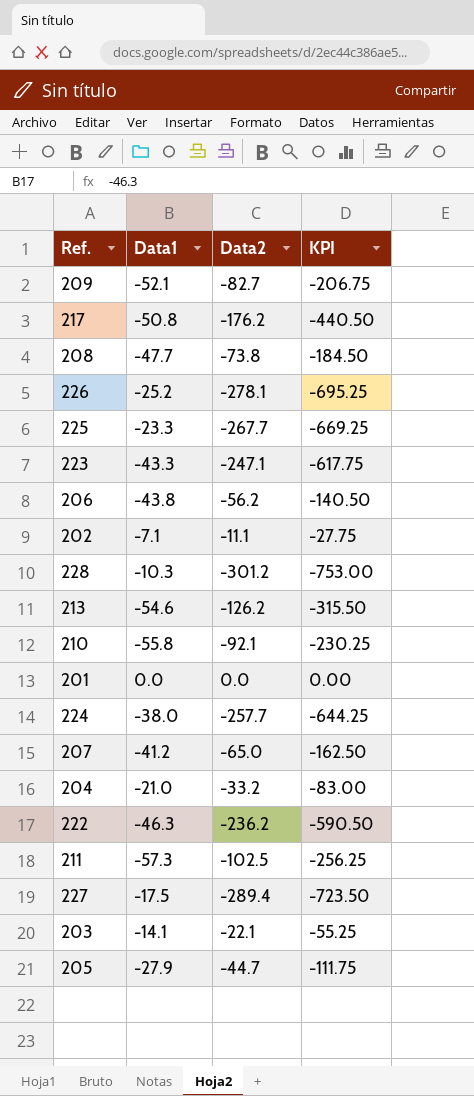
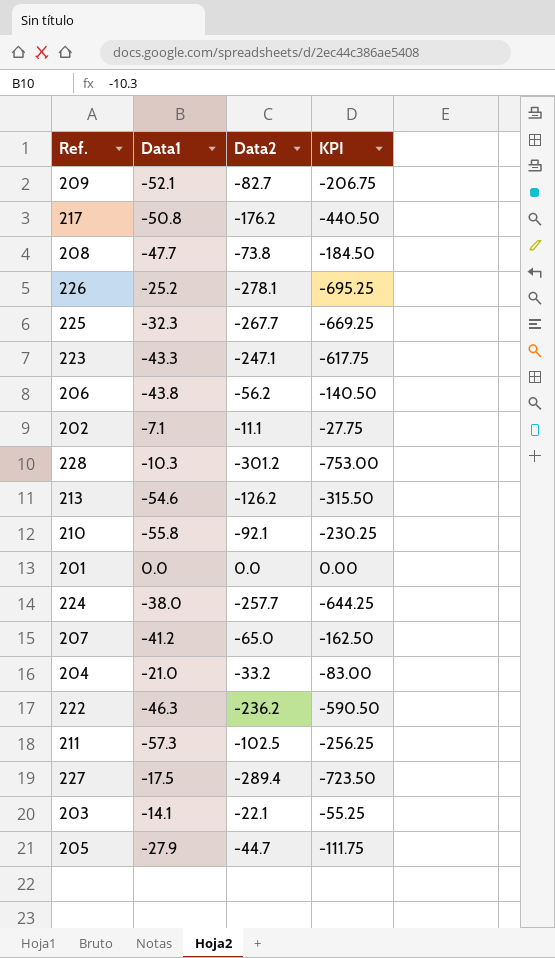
225 | Data1: -23.3 -> -32.3

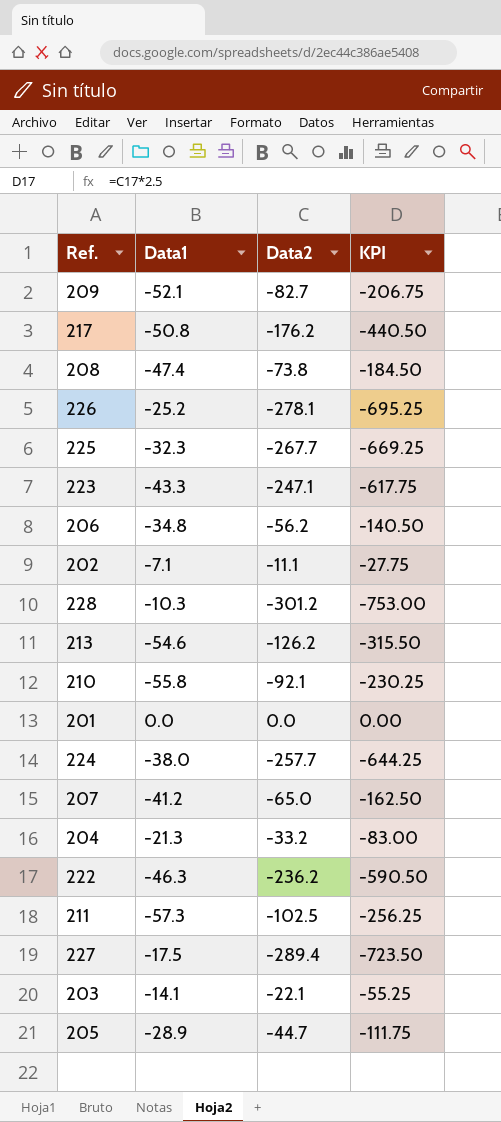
208 | Data1: -47.7 -> -47.4
206 | Data1: -43.8 -> -34.8
204 | Data1: -21.0 -> -21.3
205 | Data1: -27.9 -> -28.9

